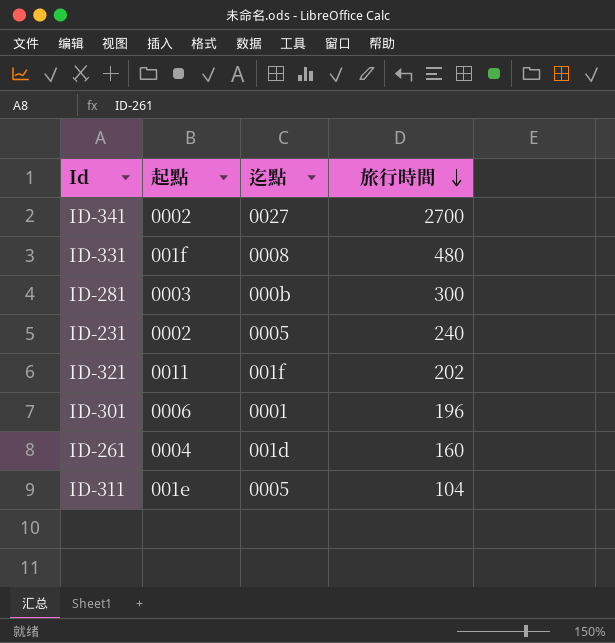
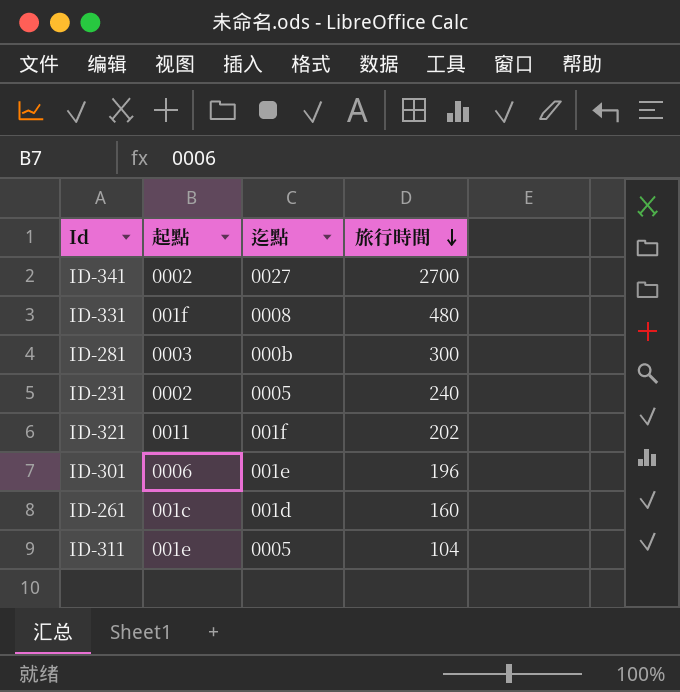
ID-301 | 迄點: 0001 -> 001e
ID-261 | 起點: 0004 -> 001c

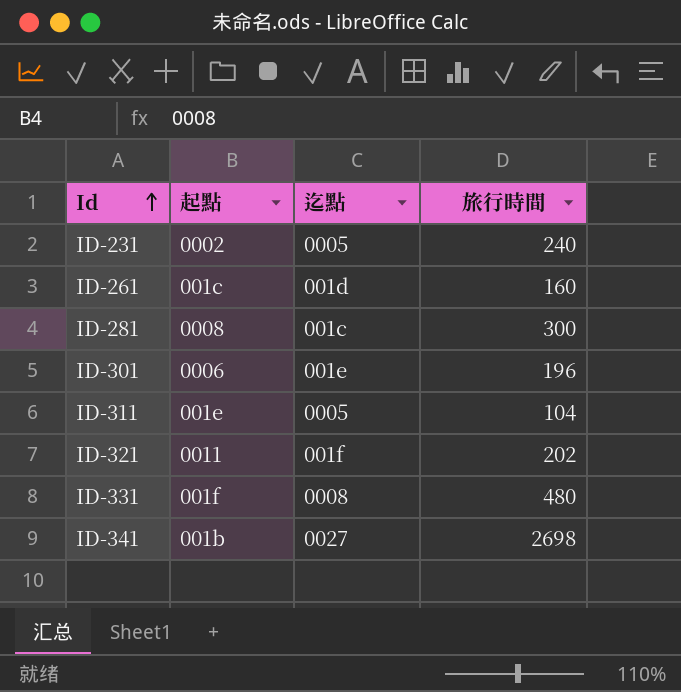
row order: 旅行時間 descending -> Id ascending
ID-281 | 起點: 0003 -> 0008
ID-281 | 迄點: 000b -> 001c
ID-341 | 起點: 0002 -> 001b
ID-341 | 旅行時間: 2700 -> 2698

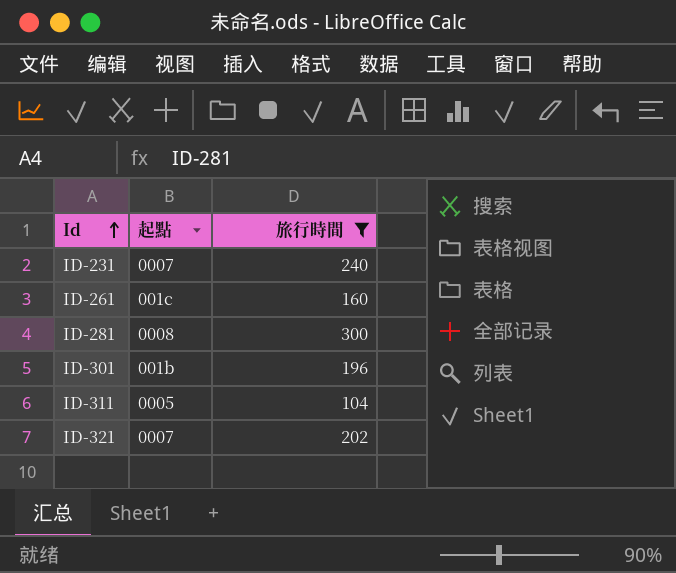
filter: none -> 旅行時間 <= 300
column 迄點 | position: 3 -> none
ID-231 | 起點: 0002 -> 0007
ID-301 | 起點: 0006 -> 001b
ID-311 | 起點: 001e -> 0005
ID-321 | 起點: 0011 -> 0007

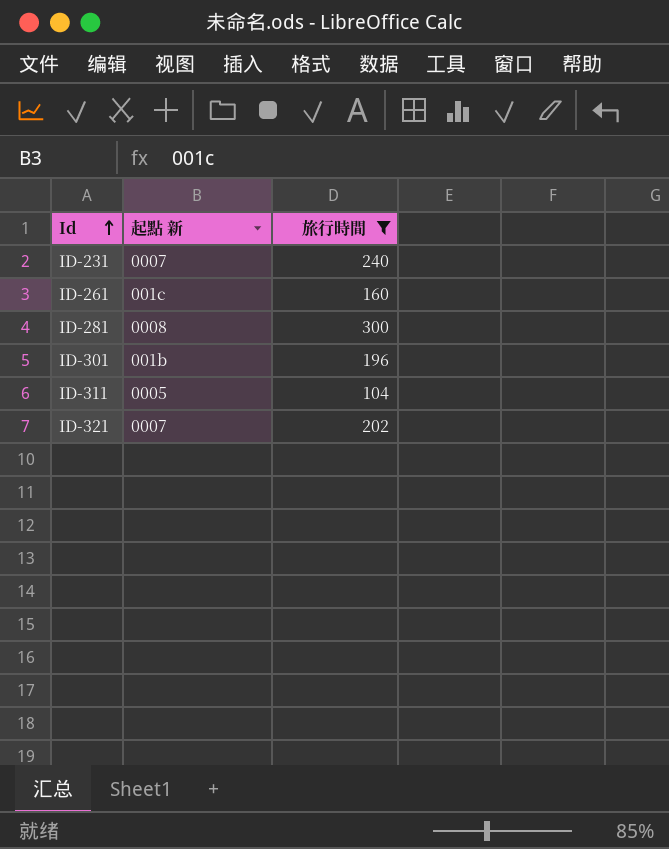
column name: 起點 -> 起點 新

